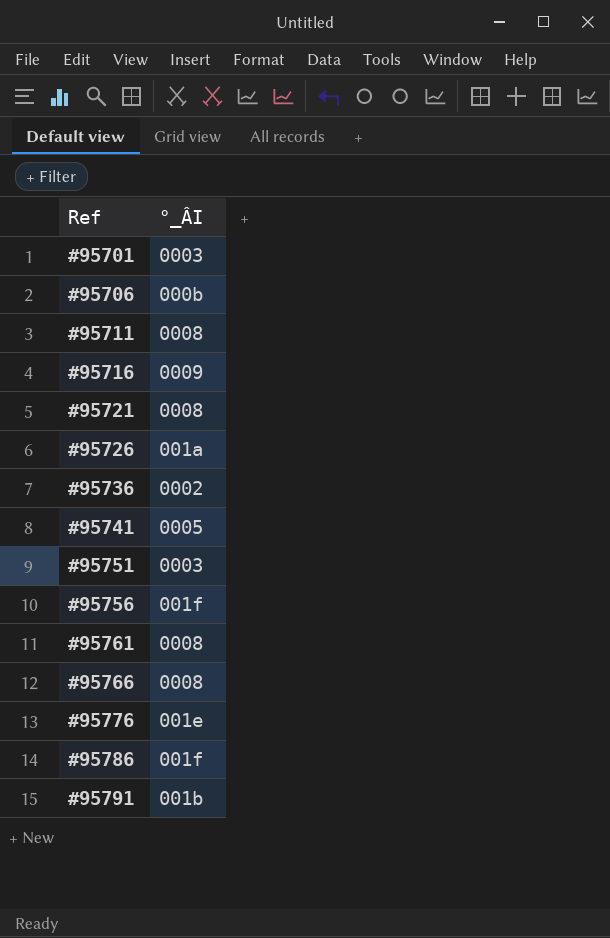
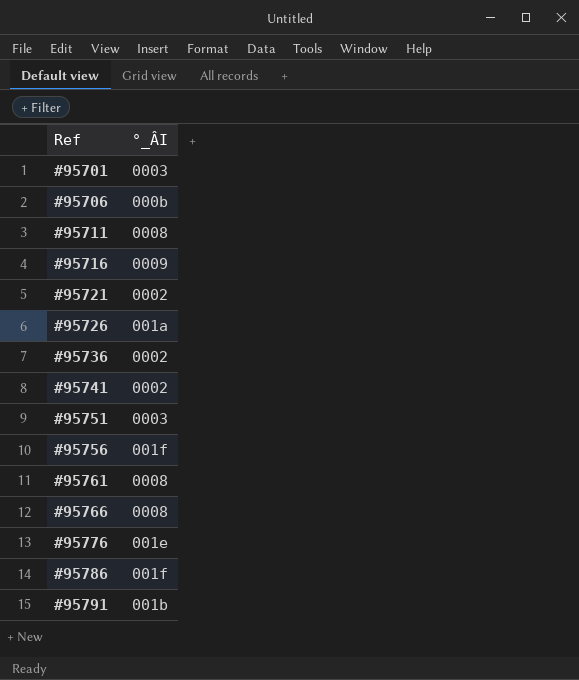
#95721 | °_ÂI: 0008 -> 0002
#95741 | °_ÂI: 0005 -> 0002

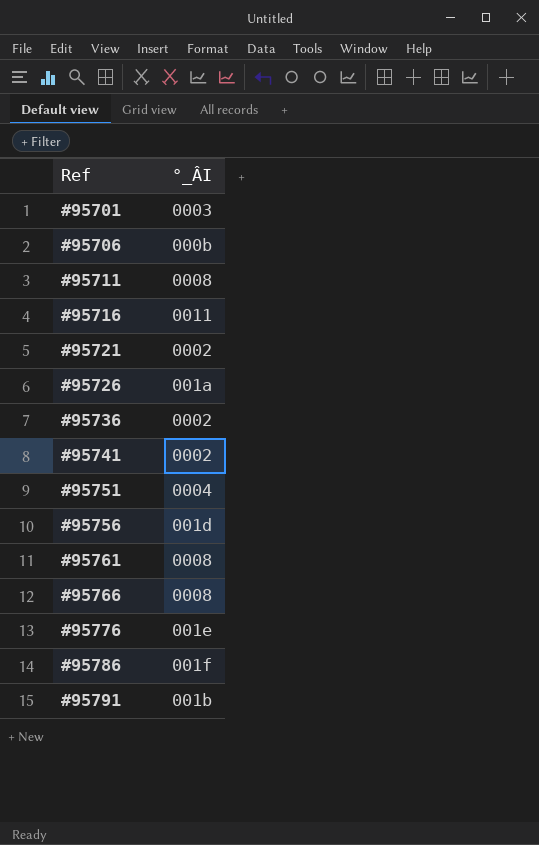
#95716 | °_ÂI: 0009 -> 0011
#95751 | °_ÂI: 0003 -> 0004
#95756 | °_ÂI: 001f -> 001d

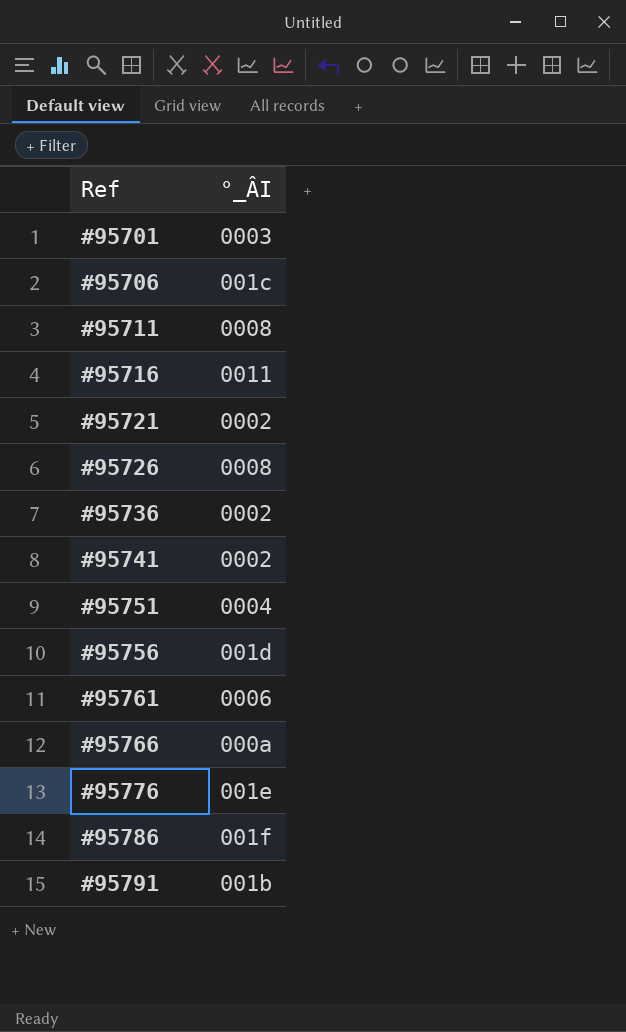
#95706 | °_ÂI: 000b -> 001c
#95726 | °_ÂI: 001a -> 0008
#95761 | °_ÂI: 0008 -> 0006
#95766 | °_ÂI: 0008 -> 000a

